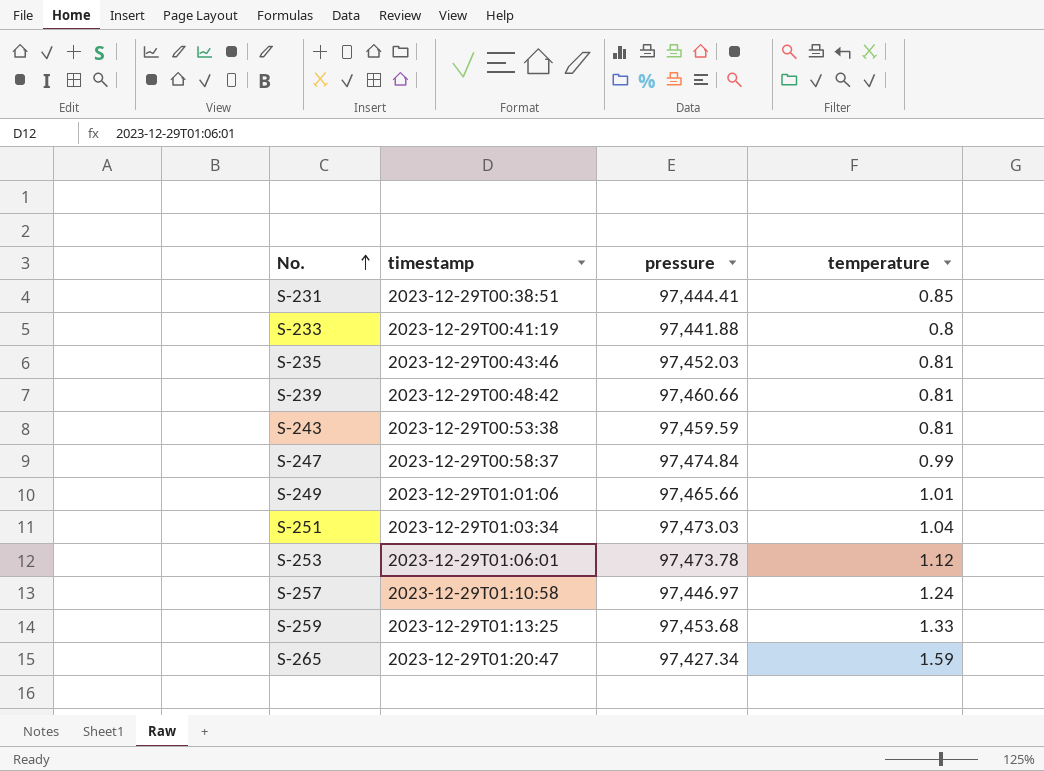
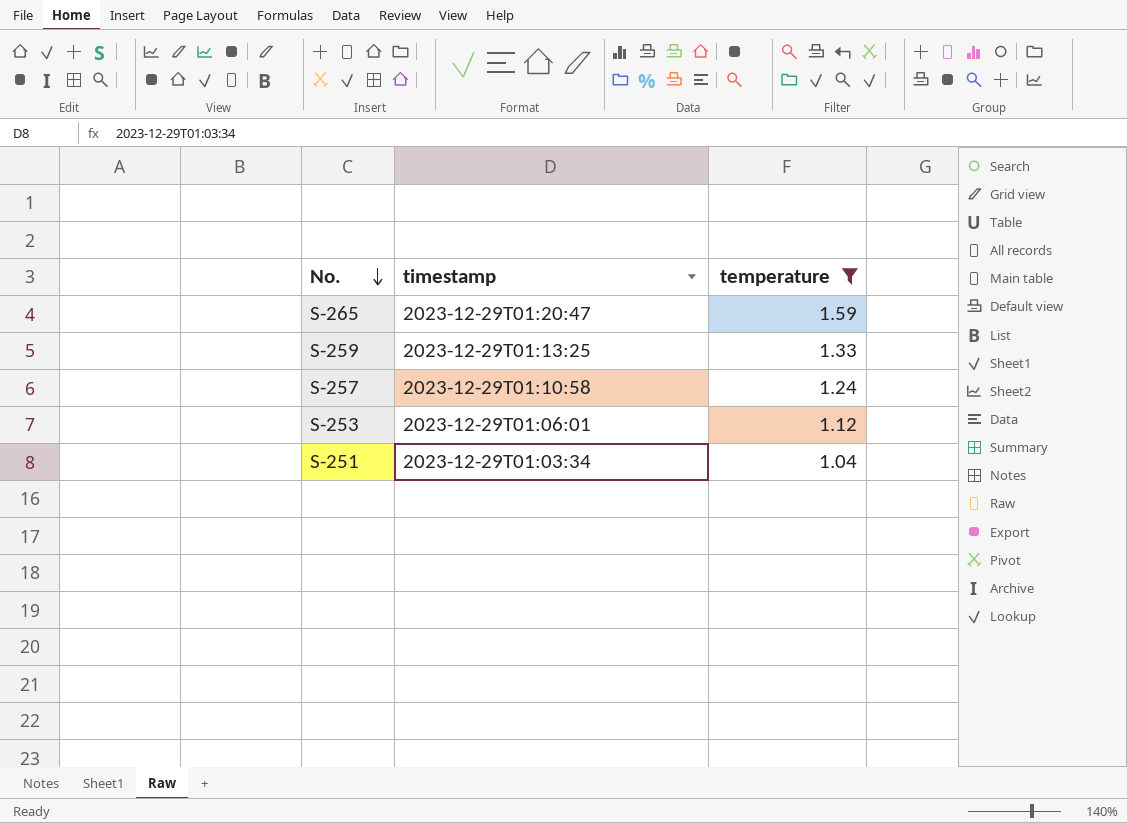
filter: none -> temperature >= 1.04
row order: No. ascending -> No. descending
column pressure | position: 3 -> none

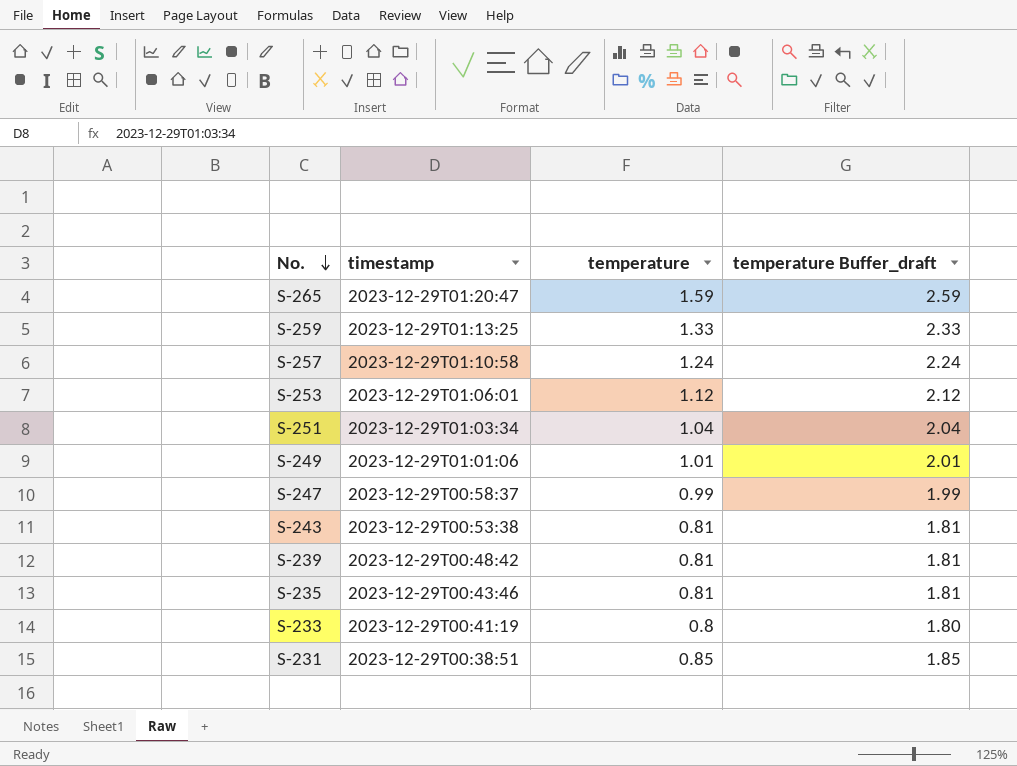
filter: temperature >= 1.04 -> none
column temperature Buffer_draft | formula: none -> [temperature] + 1

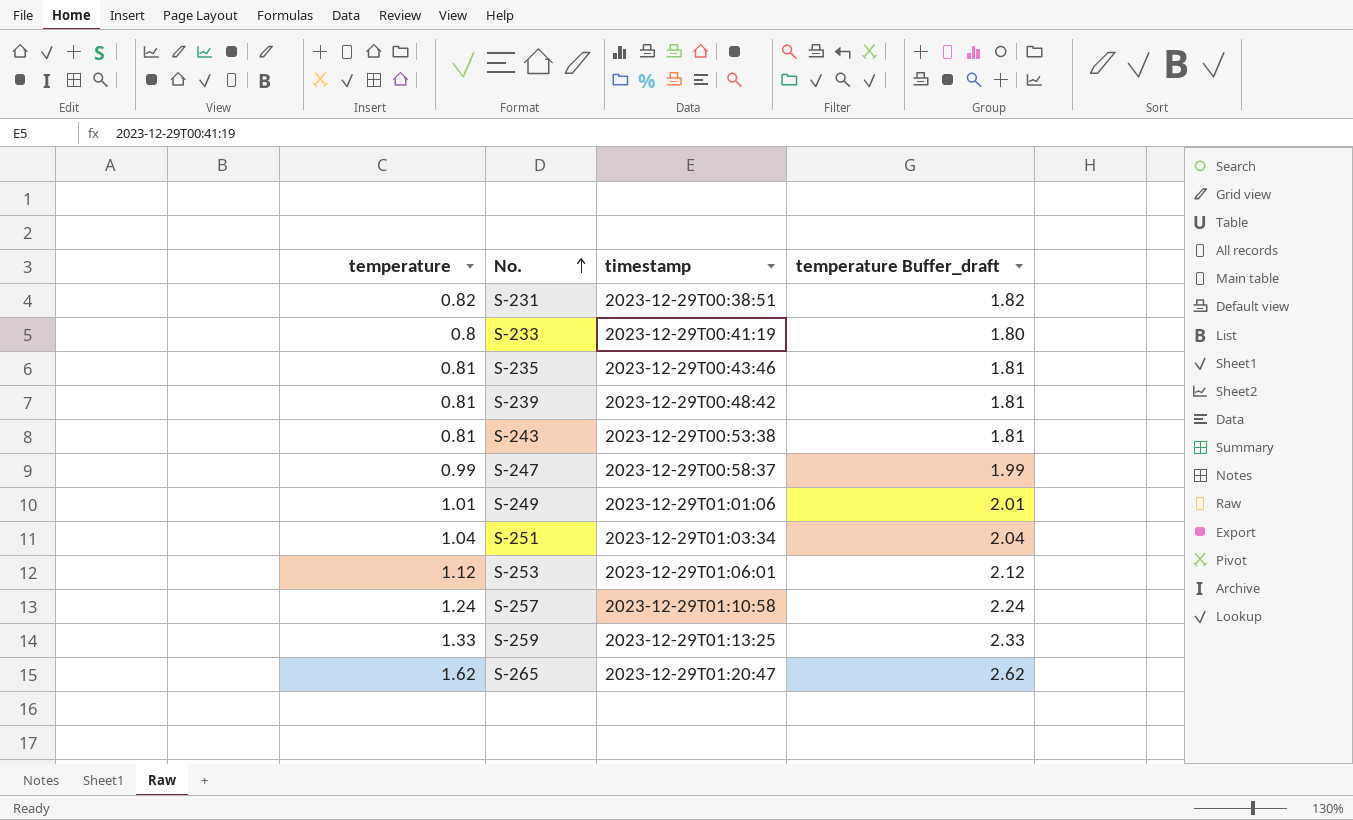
row order: No. descending -> No. ascending
column temperature | position: 3 -> 1
S-231 | temperature: 0.85 -> 0.82
S-231 | temperature Buffer_draft: 1.85 -> 1.82
S-265 | temperature: 1.59 -> 1.62
S-265 | temperature Buffer_draft: 2.59 -> 2.62

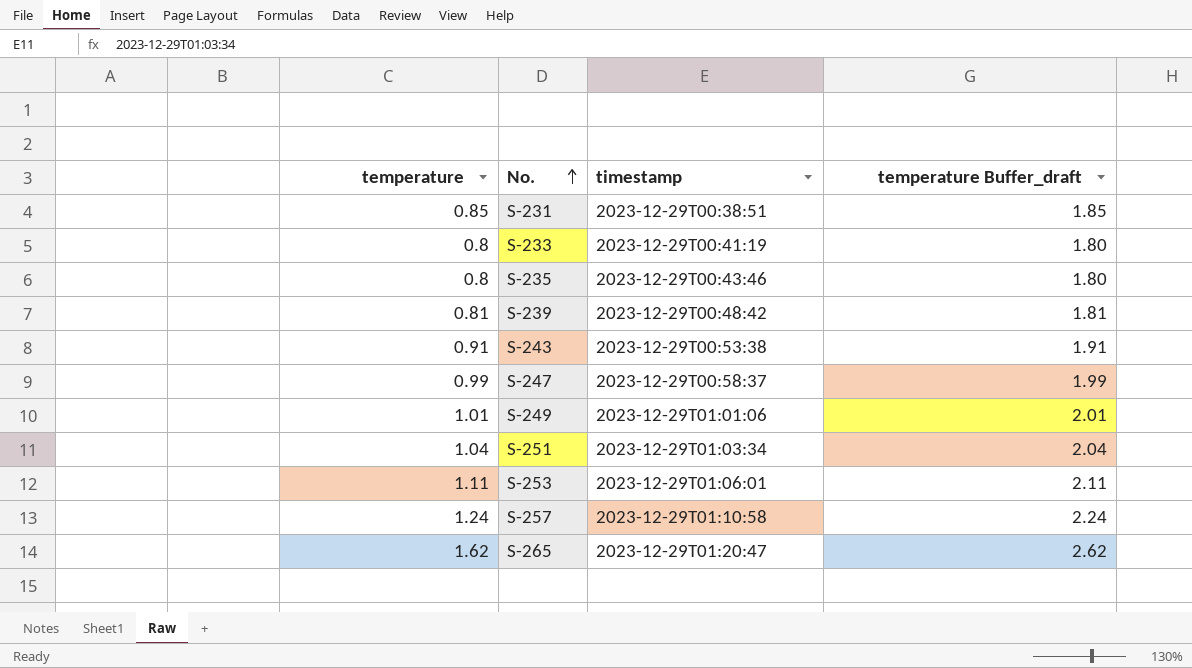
row S-259: 1.33 | 2023-12-29T01:13:25 | 2.33 -> none
S-231 | temperature: 0.82 -> 0.85
S-231 | temperature Buffer_draft: 1.82 -> 1.85
S-235 | temperature: 0.81 -> 0.8
S-235 | temperature Buffer_draft: 1.81 -> 1.80
S-243 | temperature: 0.81 -> 0.91
S-243 | temperature Buffer_draft: 1.81 -> 1.91
S-253 | temperature: 1.12 -> 1.11
S-253 | temperature Buffer_draft: 2.12 -> 2.11

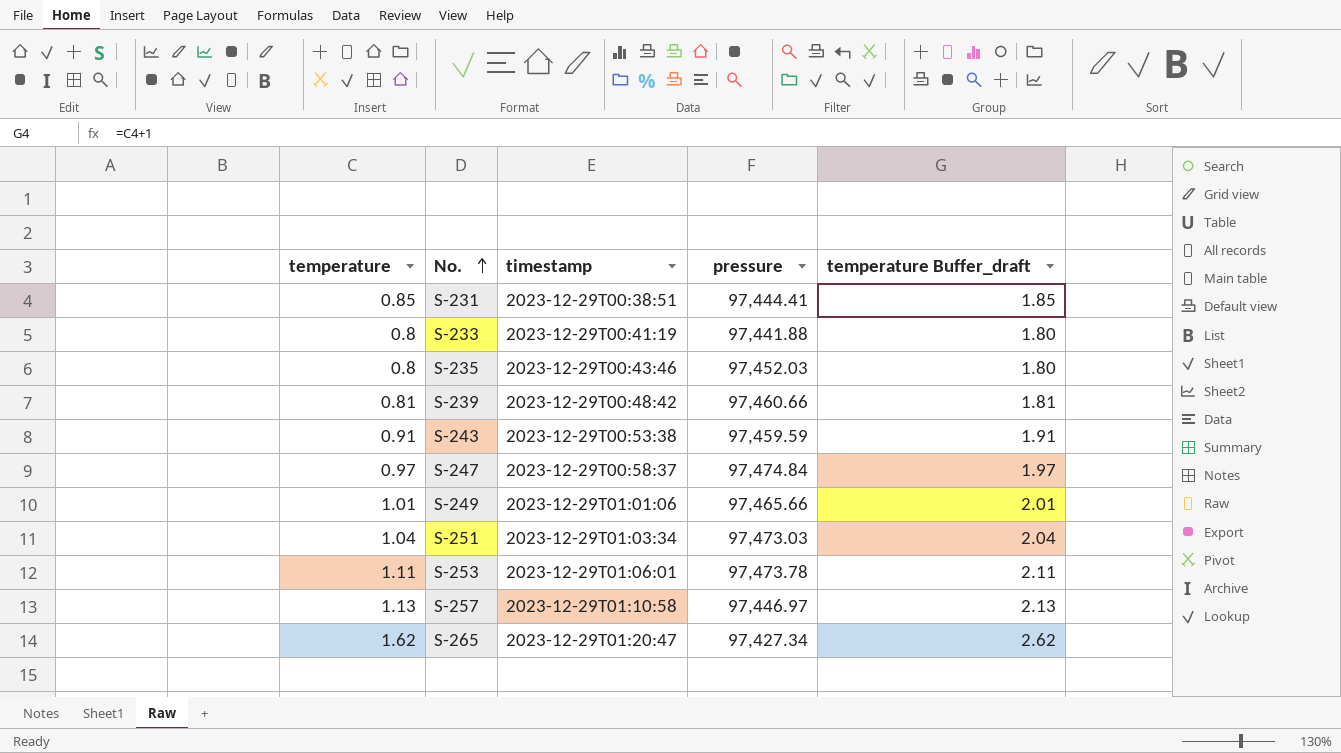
column pressure | position: none -> 4
S-247 | temperature: 0.99 -> 0.97
S-247 | temperature Buffer_draft: 1.99 -> 1.97
S-257 | temperature: 1.24 -> 1.13
S-257 | temperature Buffer_draft: 2.24 -> 2.13

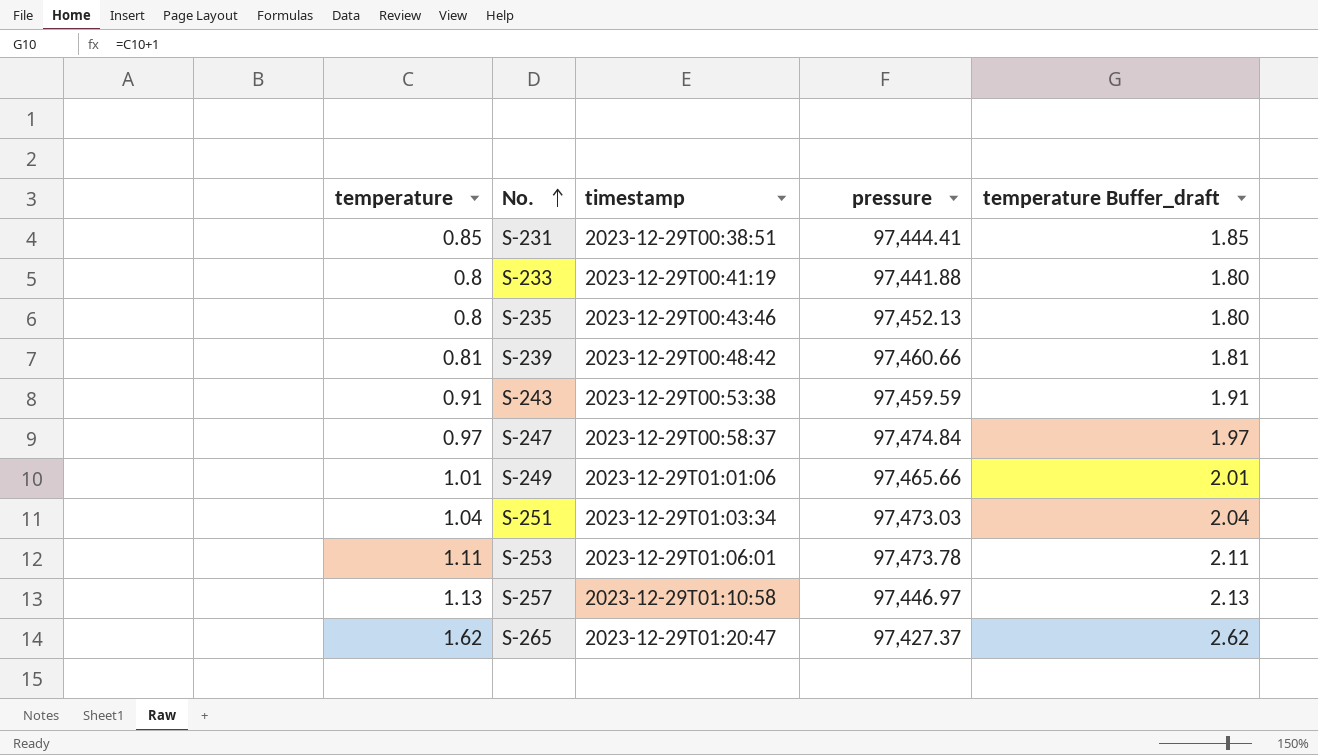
S-235 | pressure: 97,452.03 -> 97,452.13
S-265 | pressure: 97,427.34 -> 97,427.37

